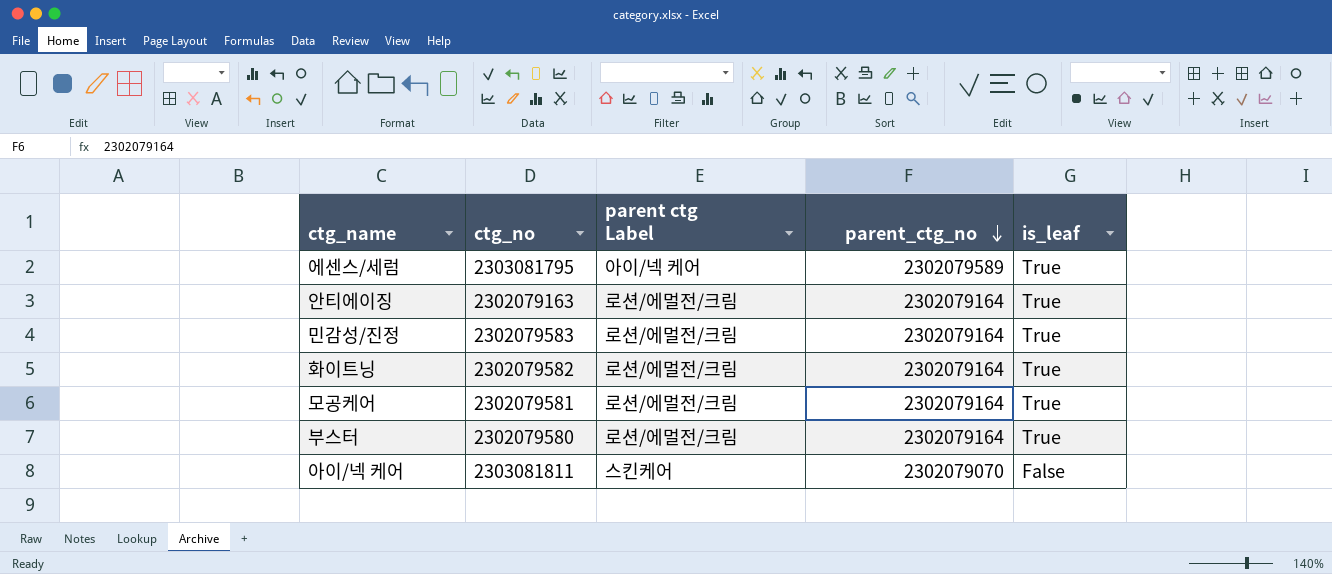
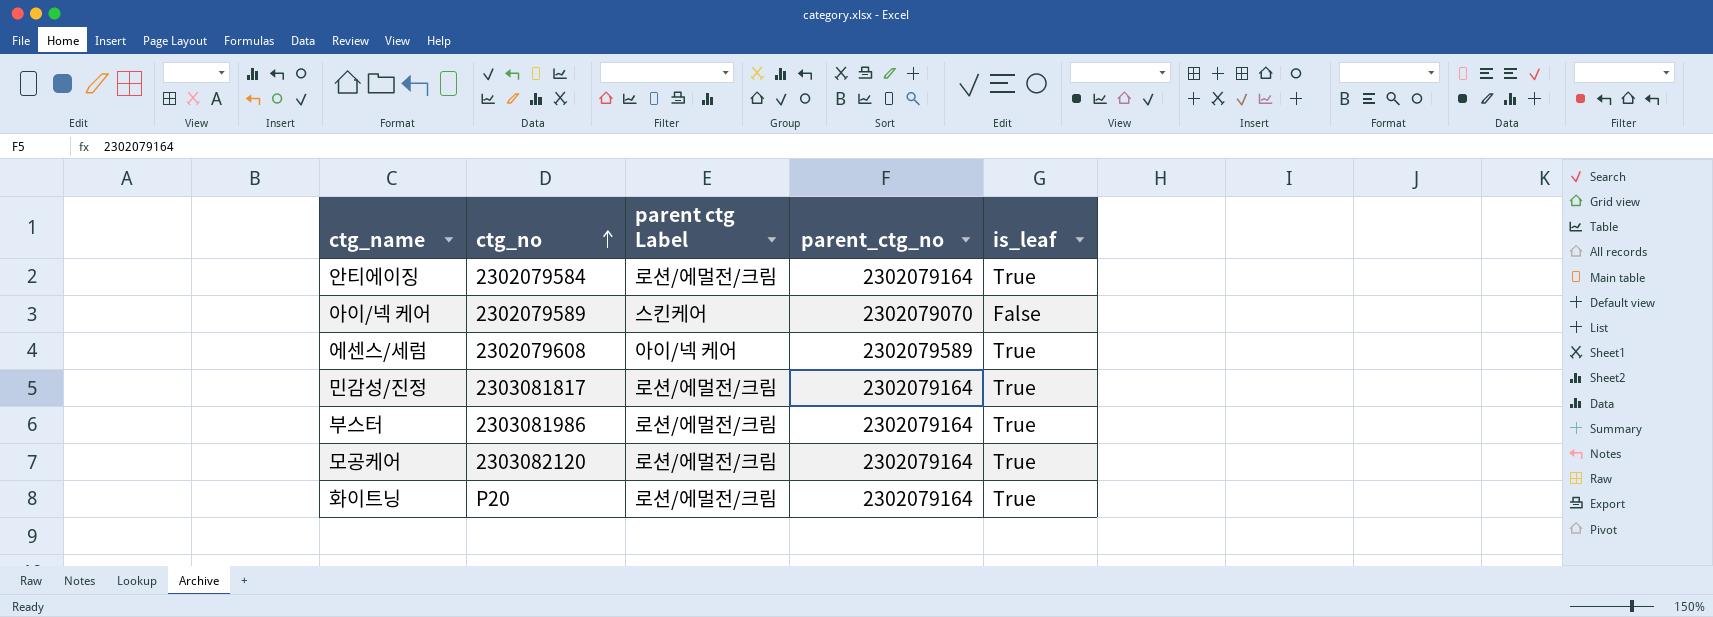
row order: parent_ctg_no descending -> ctg_no ascending
안티에이징 | ctg_no: 2302079163 -> 2302079584
아이/넥 케어 | ctg_no: 2303081811 -> 2302079589
에센스/세럼 | ctg_no: 2303081795 -> 2302079608
민감성/진정 | ctg_no: 2302079583 -> 2303081817
부스터 | ctg_no: 2302079580 -> 2303081986
모공케어 | ctg_no: 2302079581 -> 2303082120
화이트닝 | ctg_no: 2302079582 -> P20

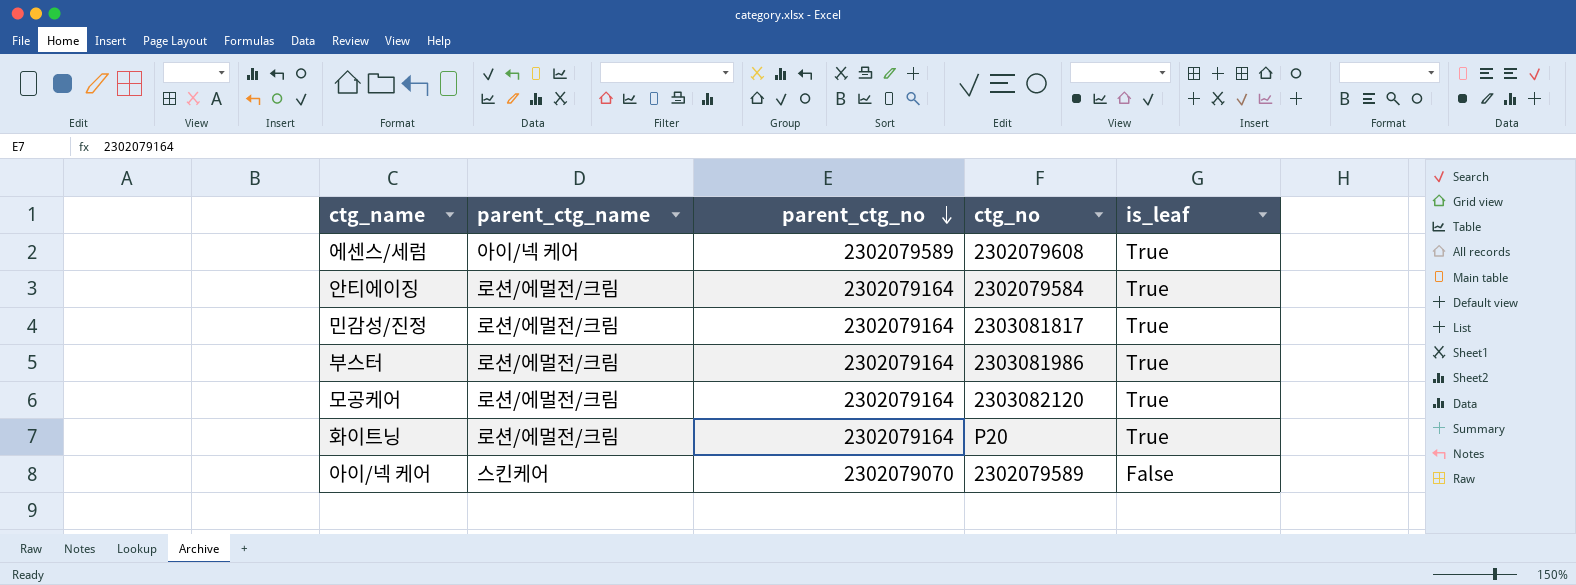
row order: ctg_no ascending -> parent_ctg_no descending
column name: parent ctg Label -> parent_ctg_name
column ctg_no | position: 2 -> 4

